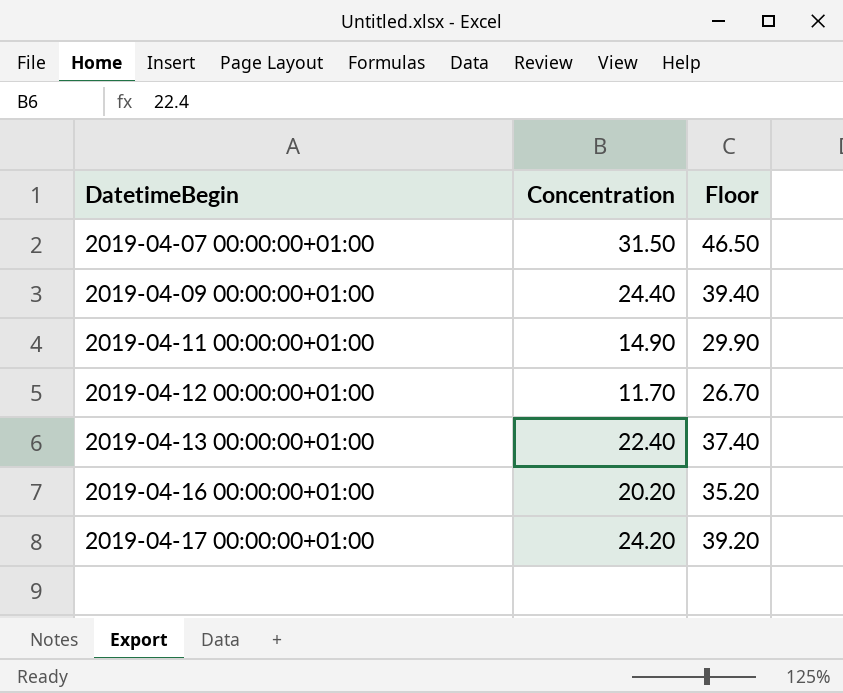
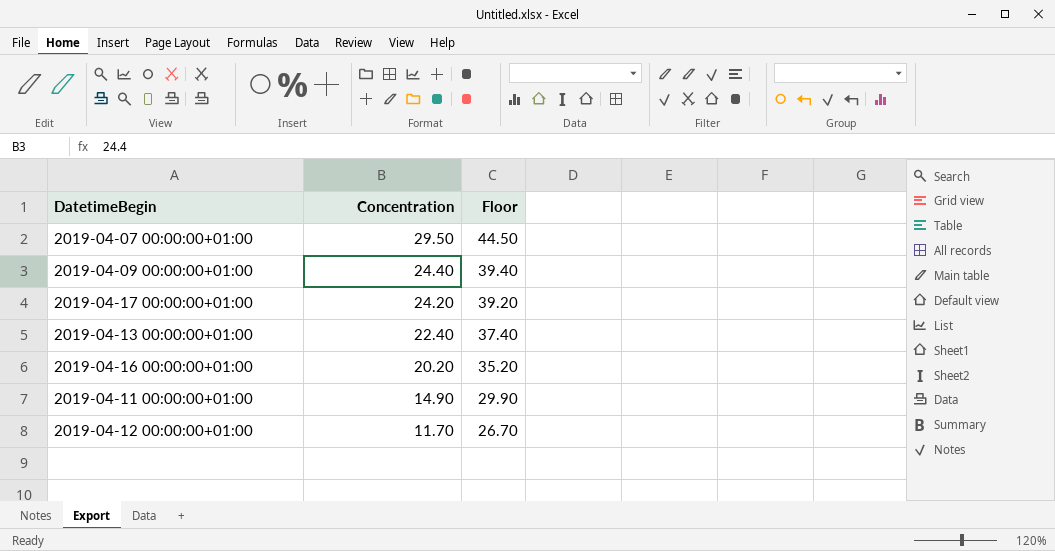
row order: DatetimeBegin ascending -> Concentration descending
2019-04-07 00:00:00+01:00 | Concentration: 31.50 -> 29.50
2019-04-07 00:00:00+01:00 | Floor: 46.50 -> 44.50

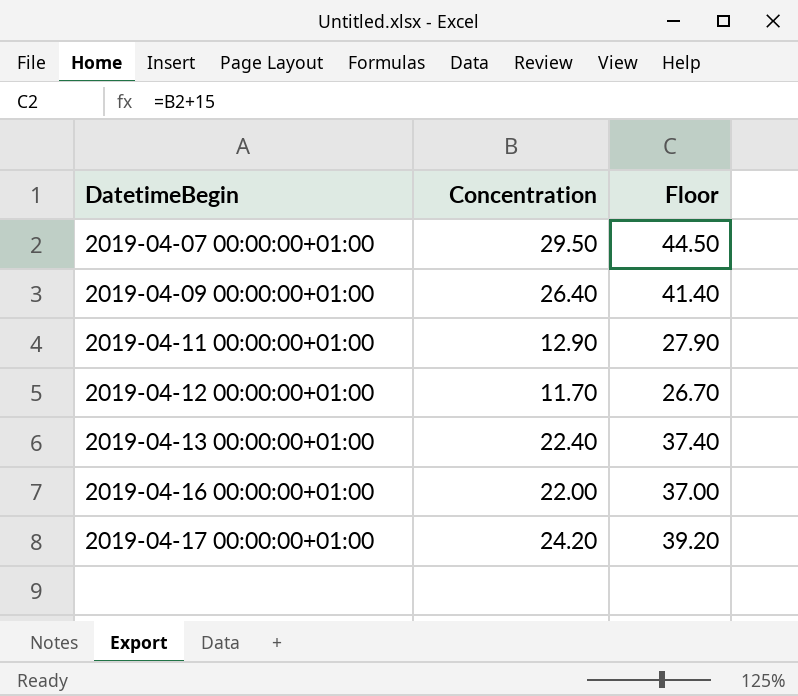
row order: Concentration descending -> DatetimeBegin ascending
2019-04-09 00:00:00+01:00 | Concentration: 24.40 -> 26.40
2019-04-09 00:00:00+01:00 | Floor: 39.40 -> 41.40
2019-04-11 00:00:00+01:00 | Concentration: 14.90 -> 12.90
2019-04-11 00:00:00+01:00 | Floor: 29.90 -> 27.90
2019-04-16 00:00:00+01:00 | Concentration: 20.20 -> 22.00
2019-04-16 00:00:00+01:00 | Floor: 35.20 -> 37.00

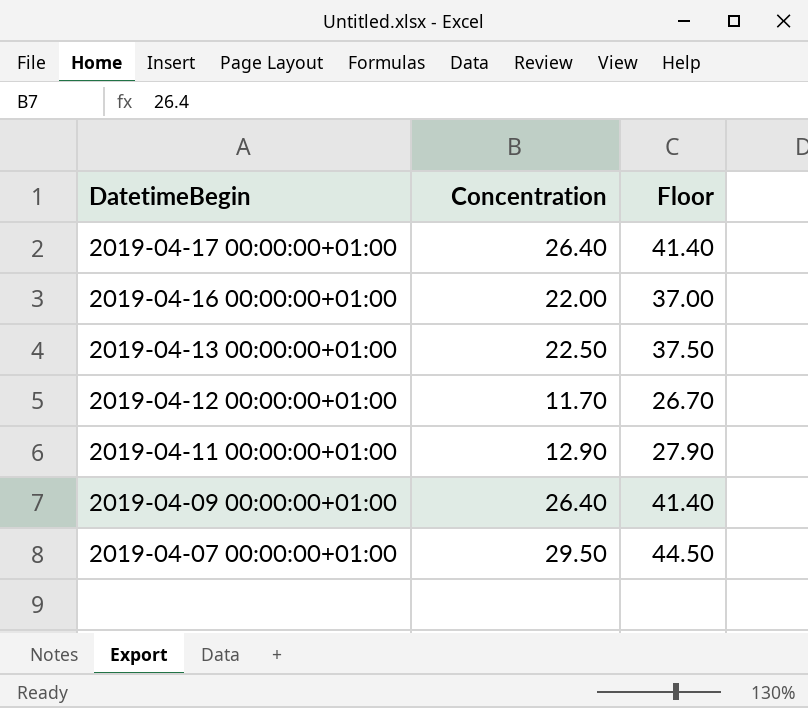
row order: DatetimeBegin ascending -> DatetimeBegin descending
2019-04-17 00:00:00+01:00 | Concentration: 24.20 -> 26.40
2019-04-17 00:00:00+01:00 | Floor: 39.20 -> 41.40
2019-04-13 00:00:00+01:00 | Concentration: 22.40 -> 22.50
2019-04-13 00:00:00+01:00 | Floor: 37.40 -> 37.50

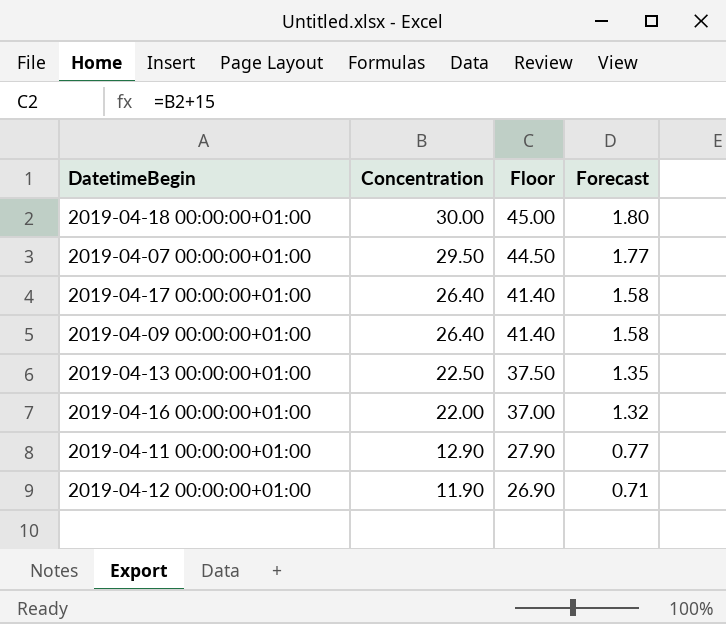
row order: DatetimeBegin descending -> Concentration descending
column Forecast | formula: none -> [Concentration] * 0.06
row 2019-04-18 00:00:00+01:00: none -> 30.00 | 45.00 | 1.80
2019-04-12 00:00:00+01:00 | Concentration: 11.70 -> 11.90
2019-04-12 00:00:00+01:00 | Floor: 26.70 -> 26.90

